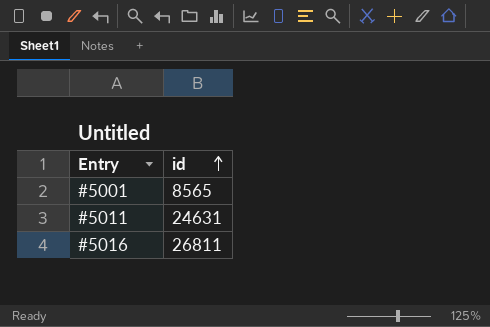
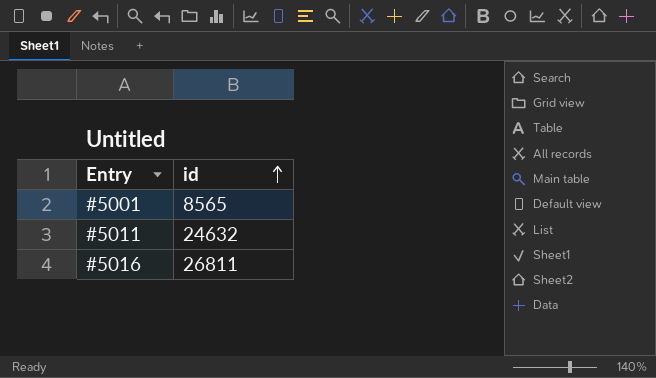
#5011 | id: 24631 -> 24632

